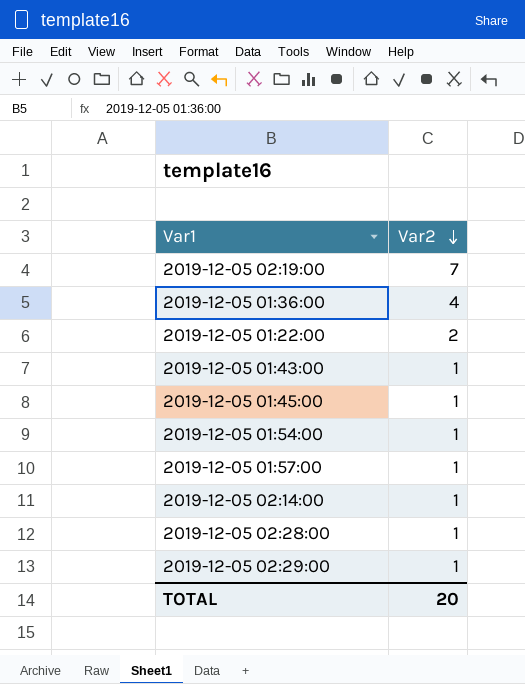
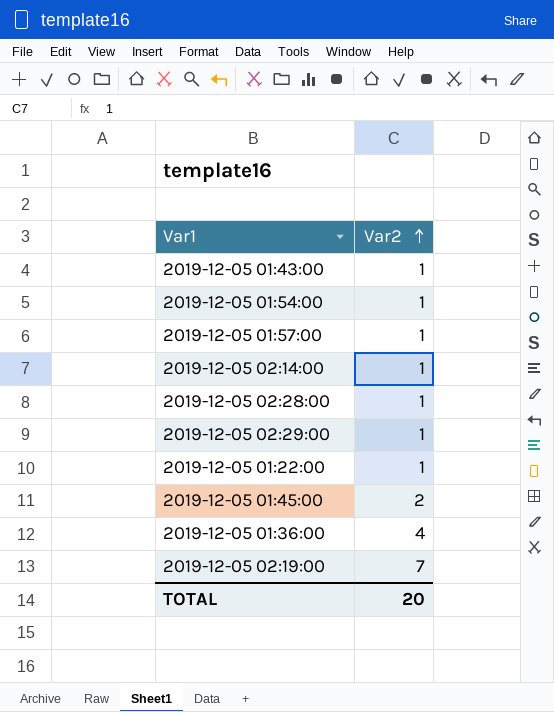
row order: Var2 descending -> Var2 ascending
2019-12-05 01:22:00 | Var2: 2 -> 1
2019-12-05 01:45:00 | Var2: 1 -> 2

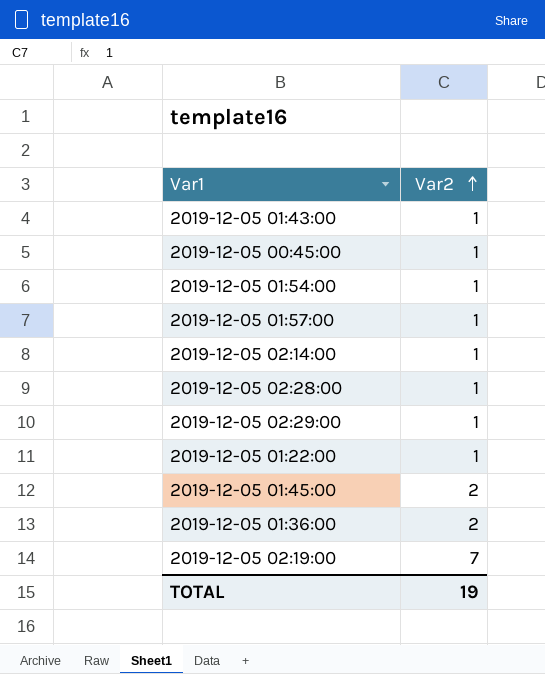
row 2019-12-05 00:45:00: none -> 1
2019-12-05 01:36:00 | Var2: 4 -> 2
TOTAL | Var2: 20 -> 19

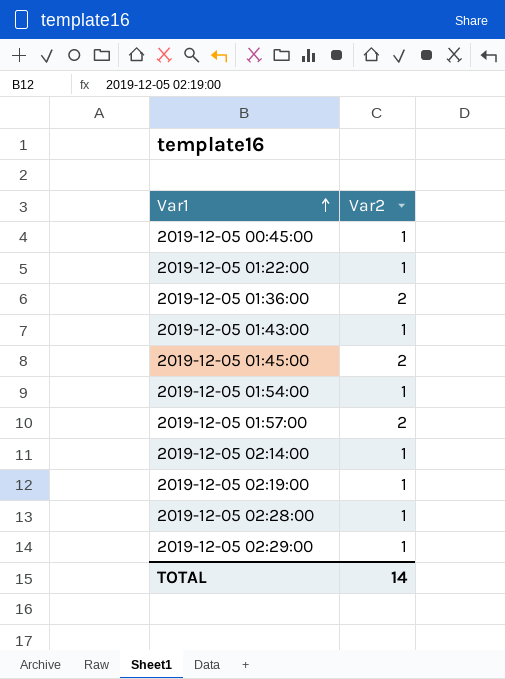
row order: Var2 ascending -> Var1 ascending
2019-12-05 01:57:00 | Var2: 1 -> 2
2019-12-05 02:19:00 | Var2: 7 -> 1
TOTAL | Var2: 19 -> 14

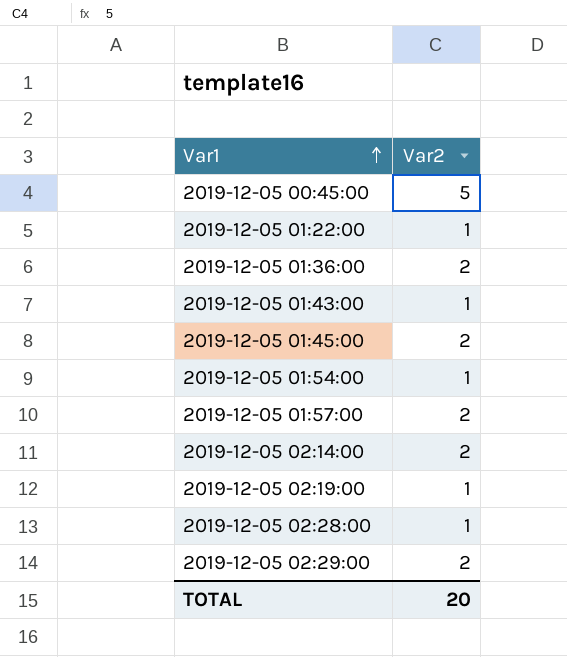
2019-12-05 00:45:00 | Var2: 1 -> 5
2019-12-05 02:14:00 | Var2: 1 -> 2
2019-12-05 02:29:00 | Var2: 1 -> 2
TOTAL | Var2: 14 -> 20

